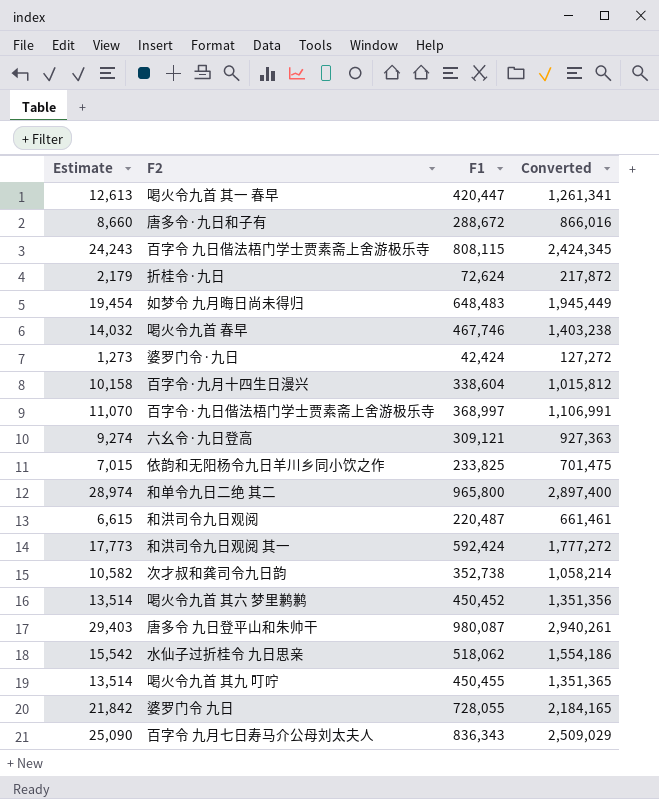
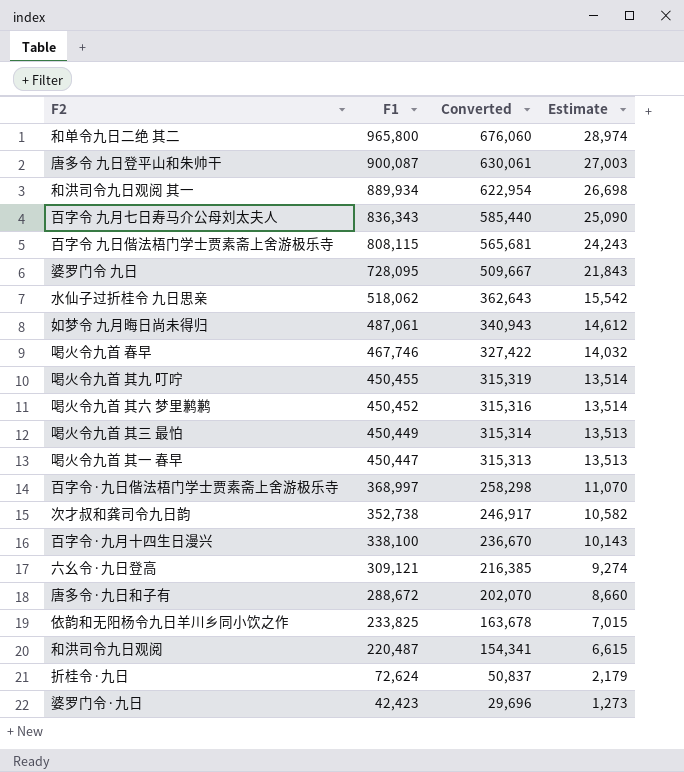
row order: none -> F1 descending
column Converted | formula: [F1] * 3 -> [F1] * 0.7
column Estimate | position: 1 -> 4
唐多令 九日登平山和朱帅干 | F1: 980,087 -> 900,087
唐多令 九日登平山和朱帅干 | Estimate: 29,403 -> 27,003
和洪司令九日观阅 其一 | F1: 592,424 -> 889,934
和洪司令九日观阅 其一 | Estimate: 17,773 -> 26,698
婆罗门令 九日 | F1: 728,055 -> 728,095
婆罗门令 九日 | Estimate: 21,842 -> 21,843
如梦令 九月晦日尚未得归 | F1: 648,483 -> 487,061
如梦令 九月晦日尚未得归 | Estimate: 19,454 -> 14,612
row 喝火令九首 其三 最怕: none -> 450,449 | 315,314 | 13,513
喝火令九首 其一 春早 | F1: 420,447 -> 450,447
喝火令九首 其一 春早 | Estimate: 12,613 -> 13,513
百字令·九月十四生日漫兴 | F1: 338,604 -> 338,100
百字令·九月十四生日漫兴 | Estimate: 10,158 -> 10,143
婆罗门令·九日 | F1: 42,424 -> 42,423

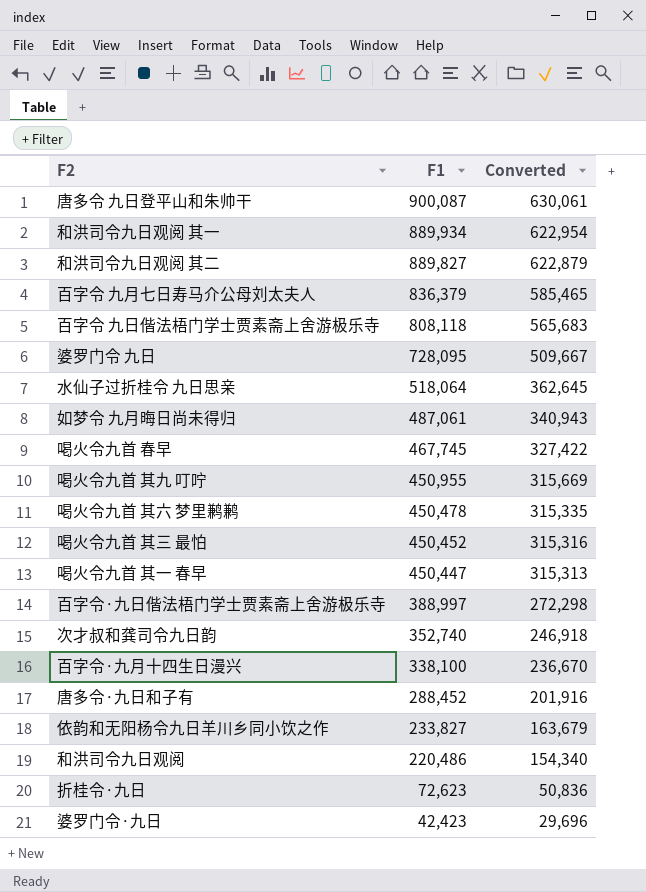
column Estimate | formula: [F1] * 0.03 -> none
row 和单令九日二绝 其二: 965,800 | 676,060 | 28,974 -> none
row 六幺令·九日登高: 309,121 | 216,385 | 9,274 -> none
row 和洪司令九日观阅 其二: none -> 889,827 | 622,879
百字令 九月七日寿马介公母刘太夫人 | F1: 836,343 -> 836,379
百字令 九月七日寿马介公母刘太夫人 | Converted: 585,440 -> 585,465
百字令 九日偕法梧门学士贾素斋上舍游极乐寺 | F1: 808,115 -> 808,118
百字令 九日偕法梧门学士贾素斋上舍游极乐寺 | Converted: 565,681 -> 565,683
水仙子过折桂令 九日思亲 | F1: 518,062 -> 518,064
水仙子过折桂令 九日思亲 | Converted: 362,643 -> 362,645
喝火令九首 春早 | F1: 467,746 -> 467,745
喝火令九首 其九 叮咛 | F1: 450,455 -> 450,955
喝火令九首 其九 叮咛 | Converted: 315,319 -> 315,669
喝火令九首 其六 梦里鹣鹣 | F1: 450,452 -> 450,478
喝火令九首 其六 梦里鹣鹣 | Converted: 315,316 -> 315,335
喝火令九首 其三 最怕 | F1: 450,449 -> 450,452
喝火令九首 其三 最怕 | Converted: 315,314 -> 315,316
百字令·九日偕法梧门学士贾素斋上舍游极乐寺 | F1: 368,997 -> 388,997
百字令·九日偕法梧门学士贾素斋上舍游极乐寺 | Converted: 258,298 -> 272,298
次才叔和龚司令九日韵 | F1: 352,738 -> 352,740
次才叔和龚司令九日韵 | Converted: 246,917 -> 246,918
唐多令·九日和子有 | F1: 288,672 -> 288,452
唐多令·九日和子有 | Converted: 202,070 -> 201,916
依韵和无阳杨令九日羊川乡同小饮之作 | F1: 233,825 -> 233,827
依韵和无阳杨令九日羊川乡同小饮之作 | Converted: 163,678 -> 163,679
和洪司令九日观阅 | F1: 220,487 -> 220,486
和洪司令九日观阅 | Converted: 154,341 -> 154,340
折桂令·九日 | F1: 72,624 -> 72,623
折桂令·九日 | Converted: 50,837 -> 50,836

